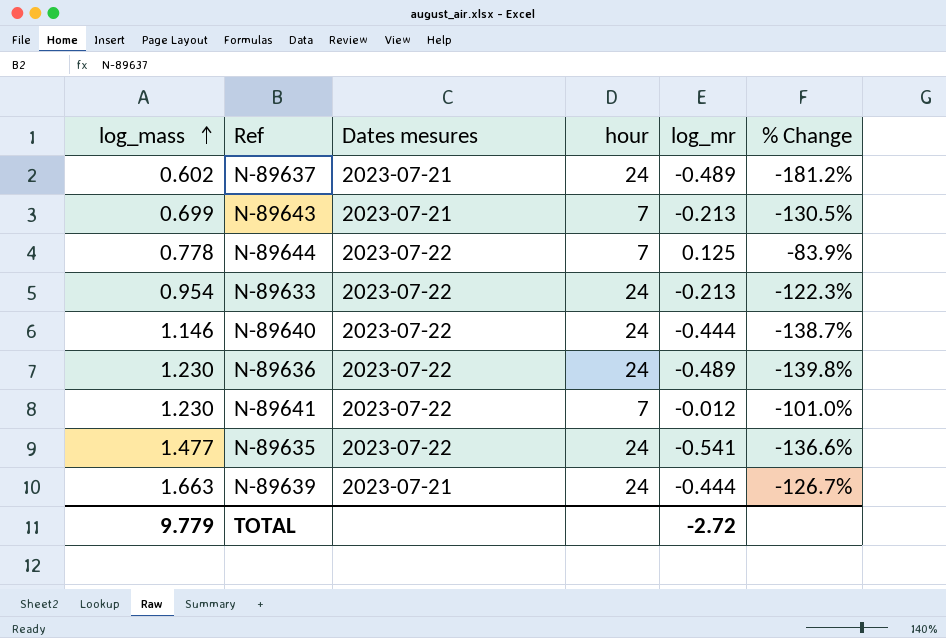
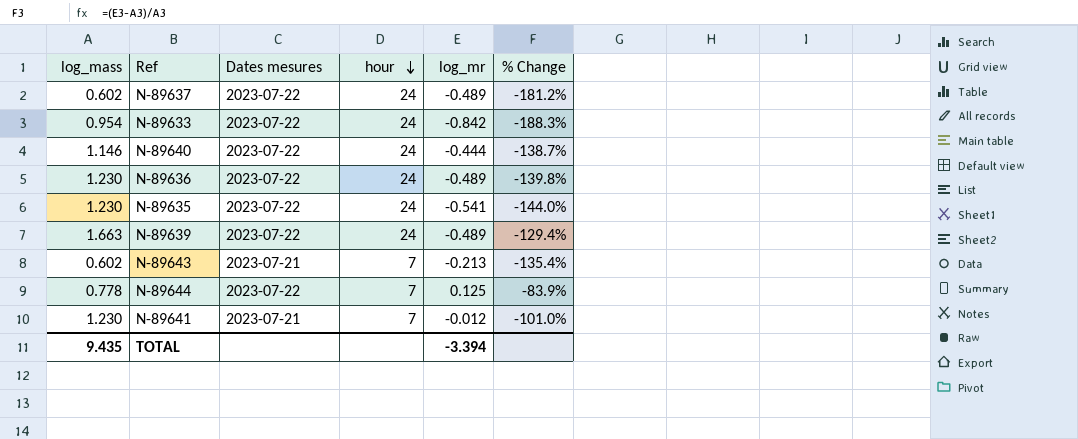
row order: log_mass ascending -> hour descending
N-89637 | Dates mesures: 2023-07-21 -> 2023-07-22
N-89633 | log_mr: -0.213 -> -0.842
N-89633 | % Change: -122.3% -> -188.3%
N-89635 | log_mass: 1.477 -> 1.230
N-89635 | % Change: -136.6% -> -144.0%
N-89639 | Dates mesures: 2023-07-21 -> 2023-07-22
N-89639 | log_mr: -0.444 -> -0.489
N-89639 | % Change: -126.7% -> -129.4%
N-89643 | log_mass: 0.699 -> 0.602
N-89643 | % Change: -130.5% -> -135.4%
N-89641 | Dates mesures: 2023-07-22 -> 2023-07-21
TOTAL | log_mass: 9.779 -> 9.435
TOTAL | log_mr: -2.72 -> -3.394

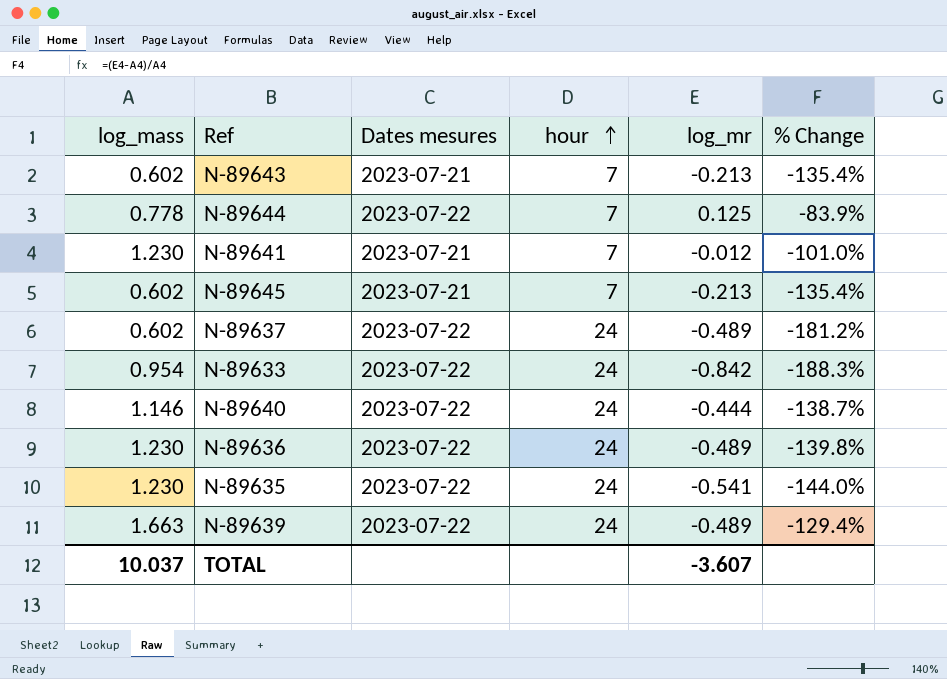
row order: hour descending -> hour ascending
row N-89645: none -> 0.602 | 2023-07-21 | 7 | -0.213 | -135.4%
TOTAL | log_mass: 9.435 -> 10.037
TOTAL | log_mr: -3.394 -> -3.607

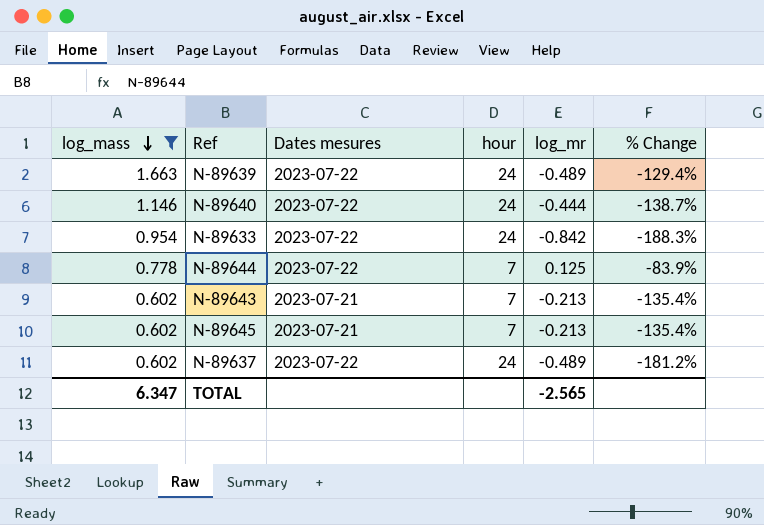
filter: none -> log_mass != 1.230
row order: hour ascending -> log_mass descending
TOTAL | log_mass: 10.037 -> 6.347
TOTAL | log_mr: -3.607 -> -2.565

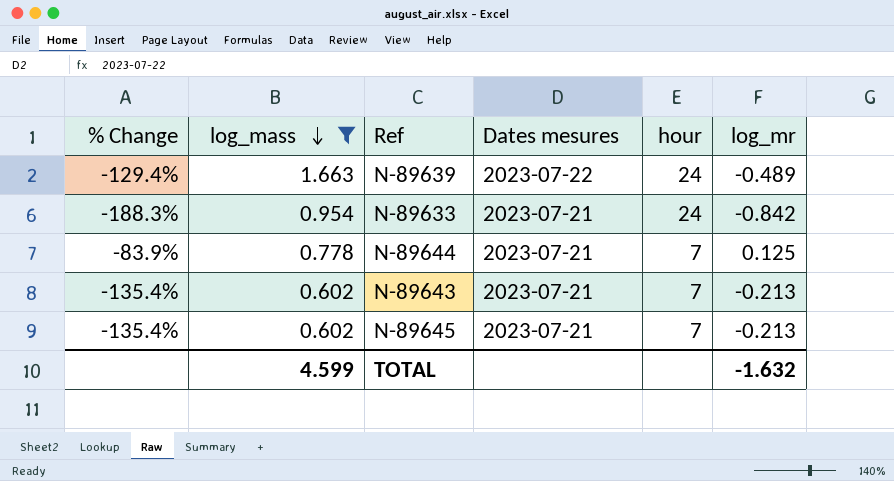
column % Change | position: 6 -> 1
row N-89640: 1.146 | 2023-07-22 | 24 | -0.444 | -138.7% -> none
row N-89637: 0.602 | 2023-07-22 | 24 | -0.489 | -181.2% -> none
N-89633 | Dates mesures: 2023-07-22 -> 2023-07-21
N-89644 | Dates mesures: 2023-07-22 -> 2023-07-21
TOTAL | log_mass: 6.347 -> 4.599
TOTAL | log_mr: -2.565 -> -1.632

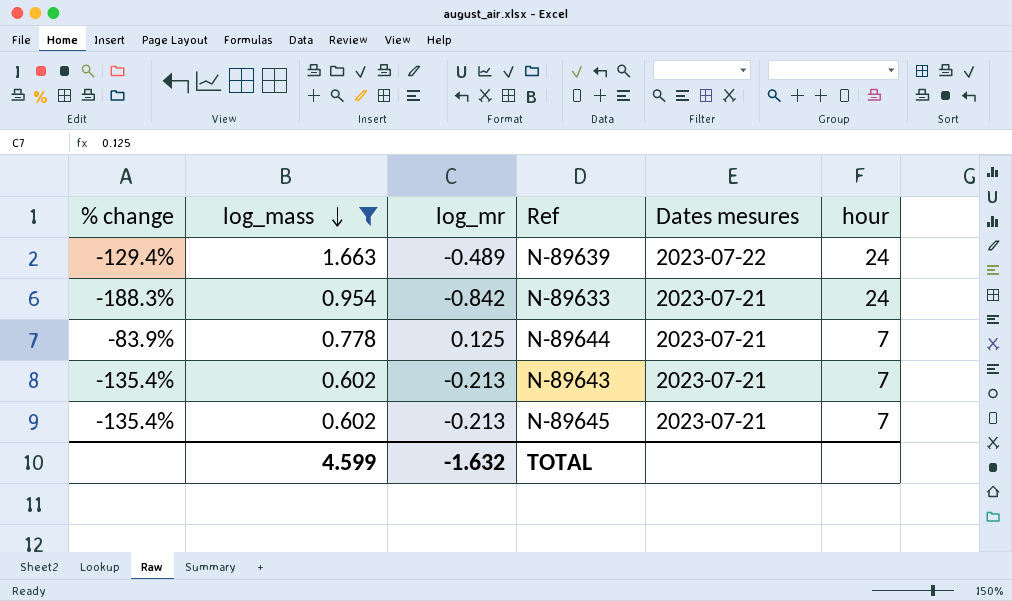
column name: % Change -> % change
column log_mr | position: 6 -> 3

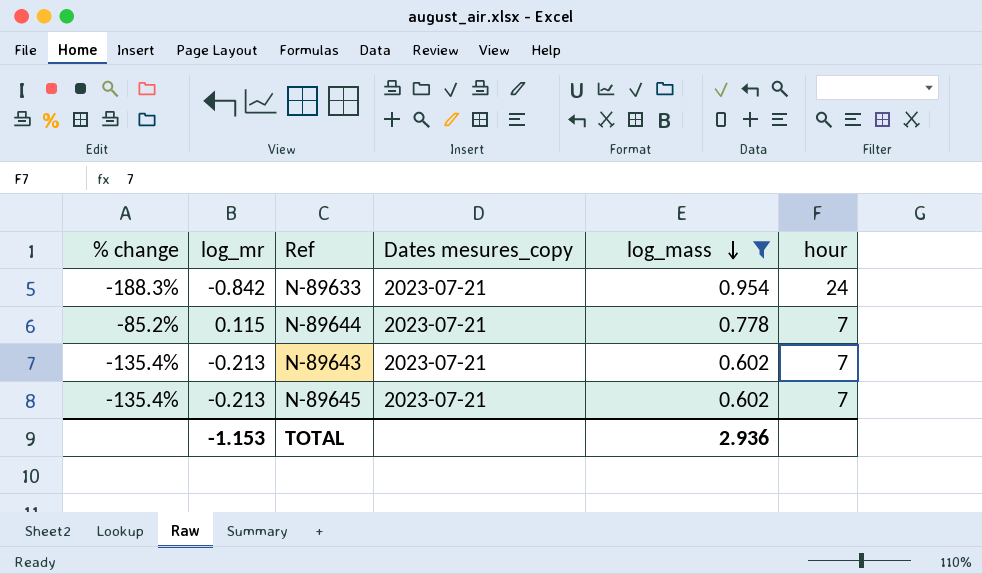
column name: Dates mesures -> Dates mesures_copy
column log_mass | position: 2 -> 5
row N-89639: -129.4% | 1.663 | -0.489 | 2023-07-22 | 24 -> none
N-89644 | % change: -83.9% -> -85.2%
N-89644 | log_mr: 0.125 -> 0.115
TOTAL | log_mr: -1.632 -> -1.153
TOTAL | log_mass: 4.599 -> 2.936

